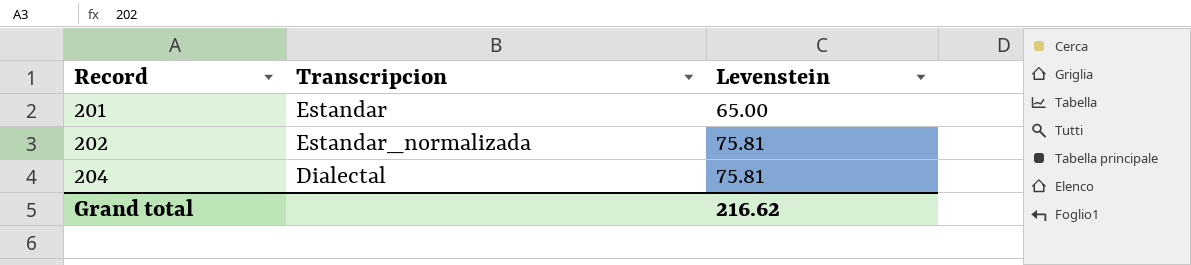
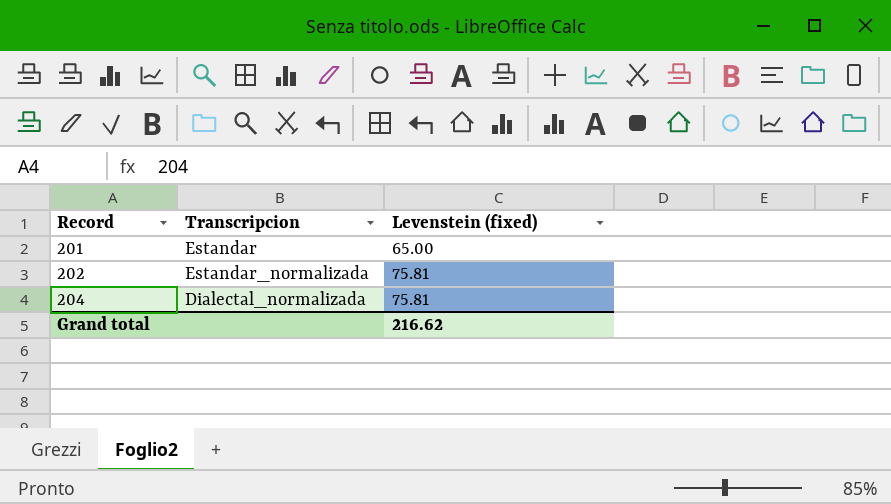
column name: Levenstein -> Levenstein (fixed)
204 | Transcripcion: Dialectal -> Dialectal_normalizada

